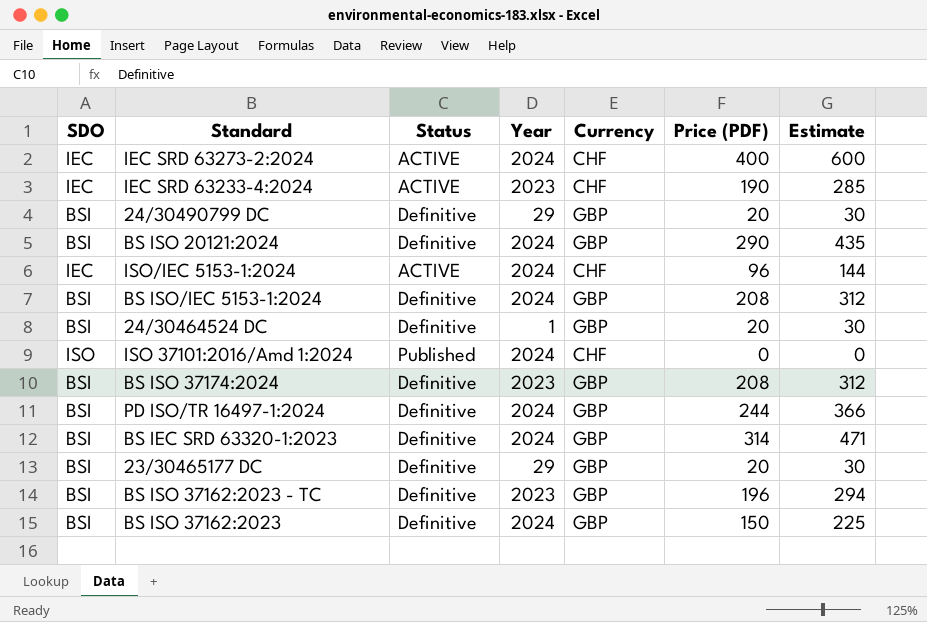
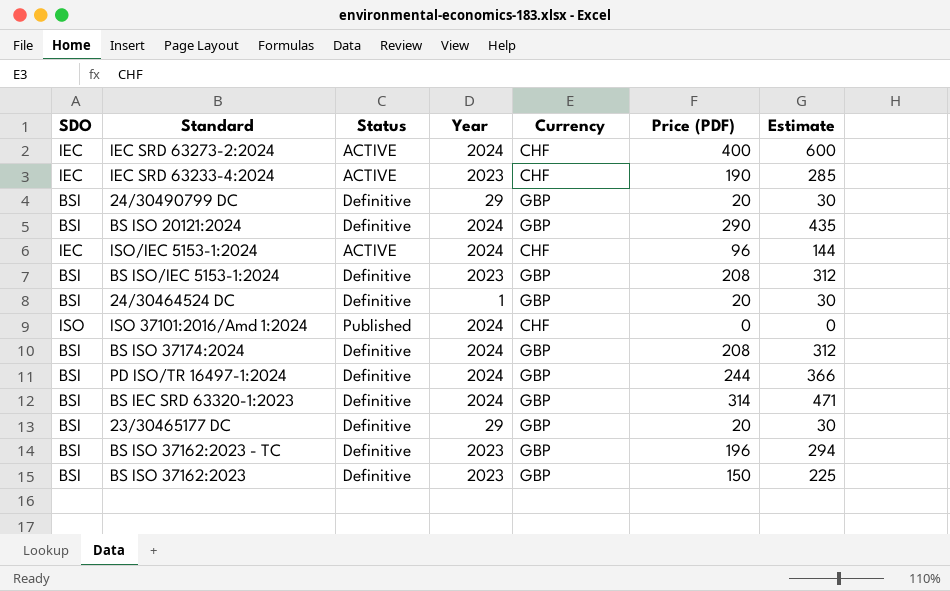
BS ISO/IEC 5153-1:2024 | Year: 2024 -> 2023
BS ISO 37174:2024 | Year: 2023 -> 2024
BS ISO 37162:2023 | Year: 2024 -> 2023

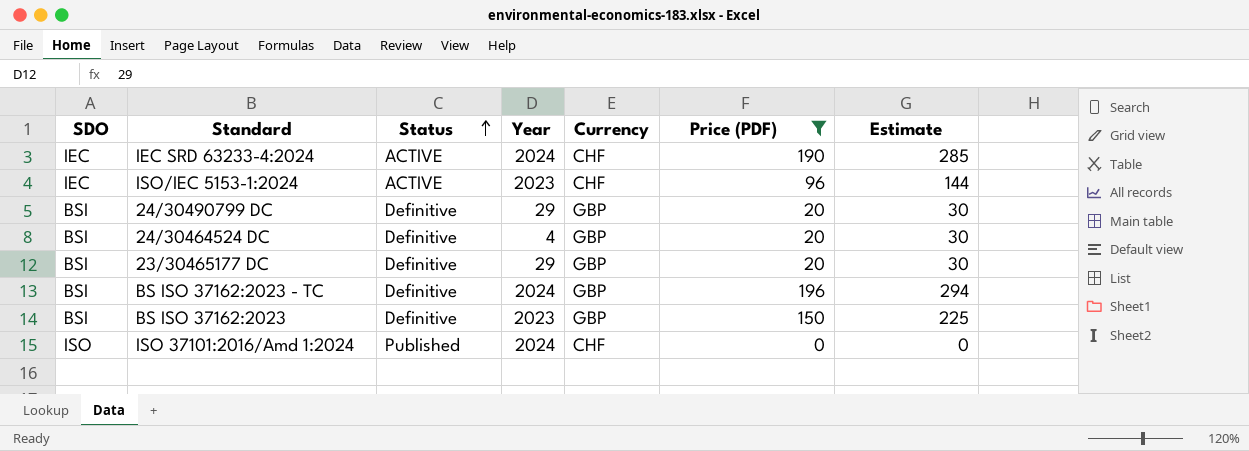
filter: none -> Price (PDF) <= 196
row order: none -> Status ascending
IEC SRD 63233-4:2024 | Year: 2023 -> 2024
ISO/IEC 5153-1:2024 | Year: 2024 -> 2023
24/30464524 DC | Year: 1 -> 4
BS ISO 37162:2023 - TC | Year: 2023 -> 2024

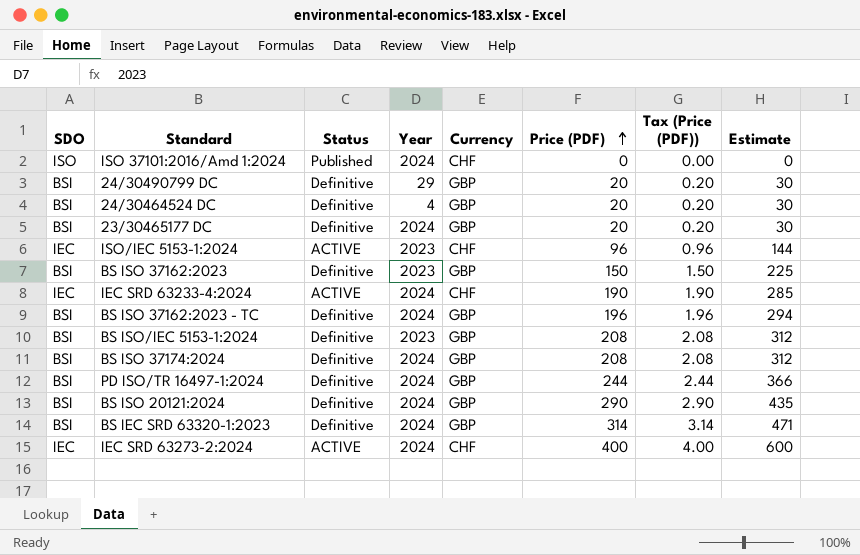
filter: Price (PDF) <= 196 -> none
row order: Status ascending -> Price (PDF) ascending
column Tax (Price (PDF)) | formula: none -> [Price (PDF)] * 0.01
23/30465177 DC | Year: 29 -> 2024

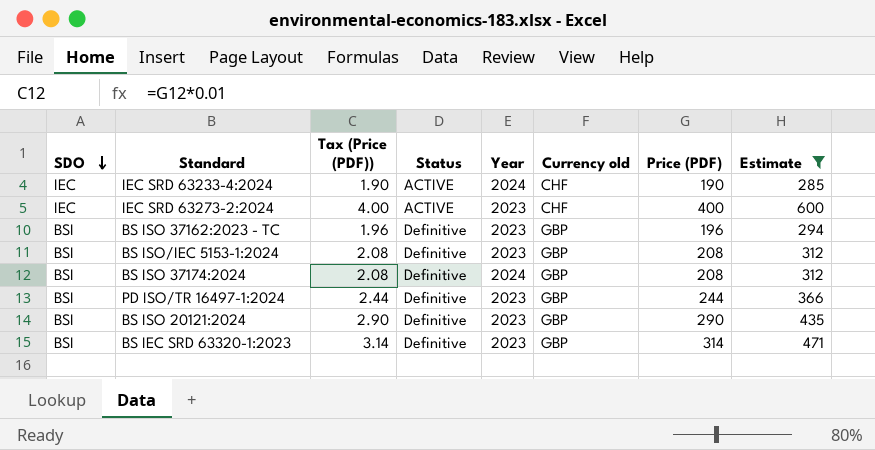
filter: none -> Estimate >= 285
row order: Price (PDF) ascending -> SDO descending
column Tax (Price (PDF)) | position: 7 -> 3
column name: Currency -> Currency old
IEC SRD 63273-2:2024 | Year: 2024 -> 2023
BS ISO 37162:2023 - TC | Year: 2024 -> 2023
PD ISO/TR 16497-1:2024 | Year: 2024 -> 2023
BS ISO 20121:2024 | Year: 2024 -> 2023
BS IEC SRD 63320-1:2023 | Year: 2024 -> 2023

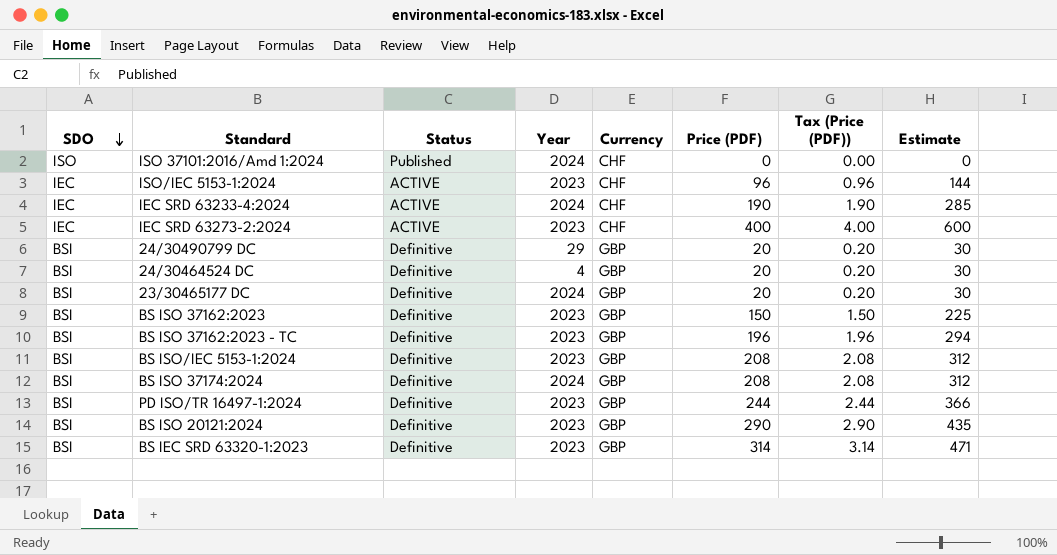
filter: Estimate >= 285 -> none
column name: Currency old -> Currency
column Tax (Price (PDF)) | position: 3 -> 7

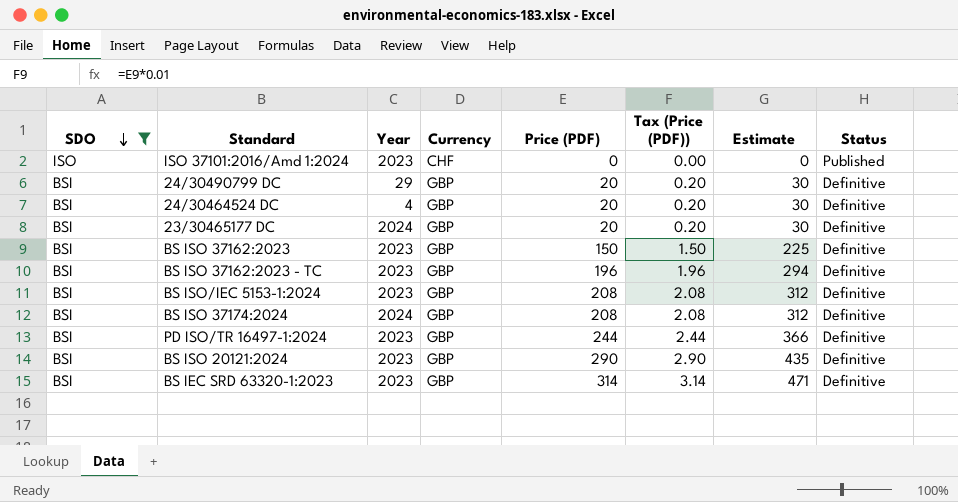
filter: none -> SDO != IEC
column Status | position: 3 -> 8
ISO 37101:2016/Amd 1:2024 | Year: 2024 -> 2023

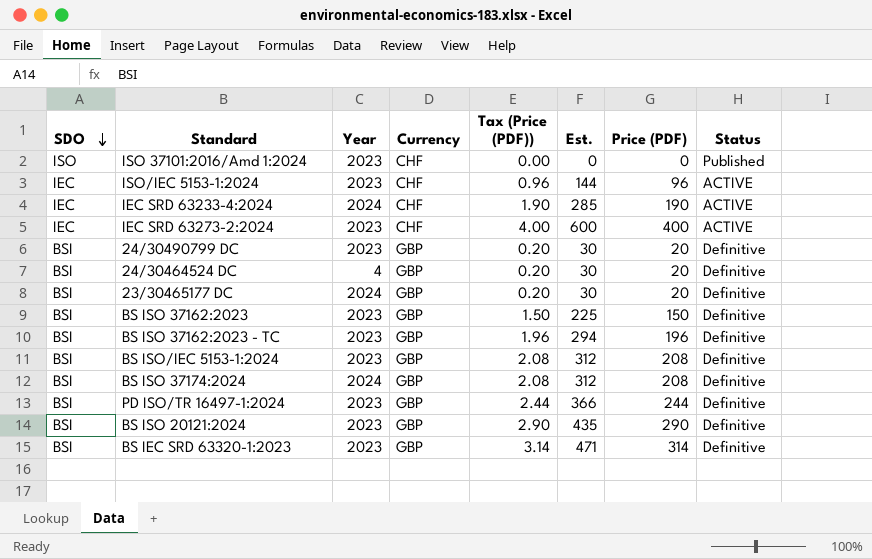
filter: SDO != IEC -> none
column name: Estimate -> Est.
column Price (PDF) | position: 5 -> 7
24/30490799 DC | Year: 29 -> 2023

